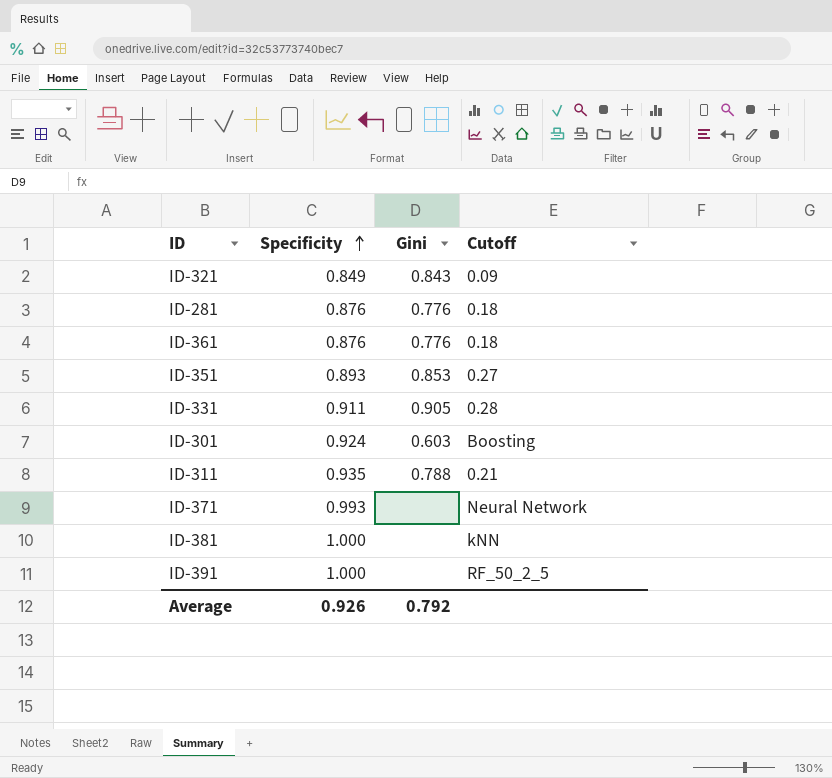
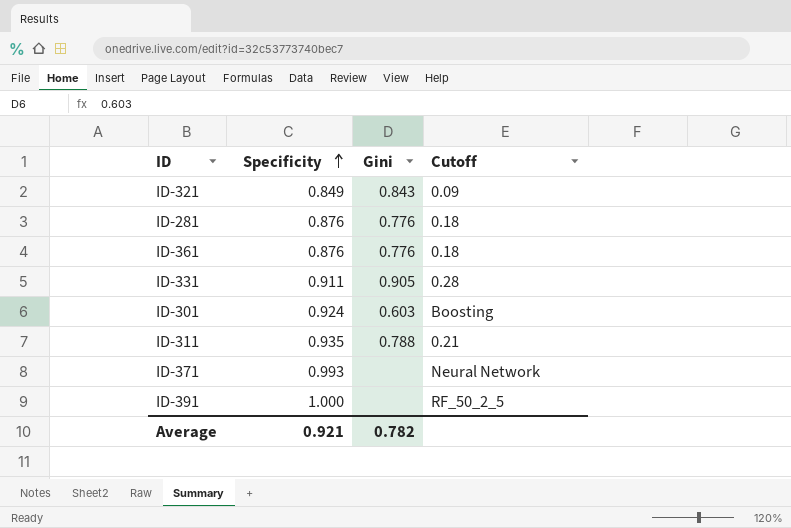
row ID-351: 0.893 | 0.853 | 0.27 -> none
row ID-381: 1.000 | none | kNN -> none
Average | Specificity: 0.926 -> 0.921
Average | Gini: 0.792 -> 0.782

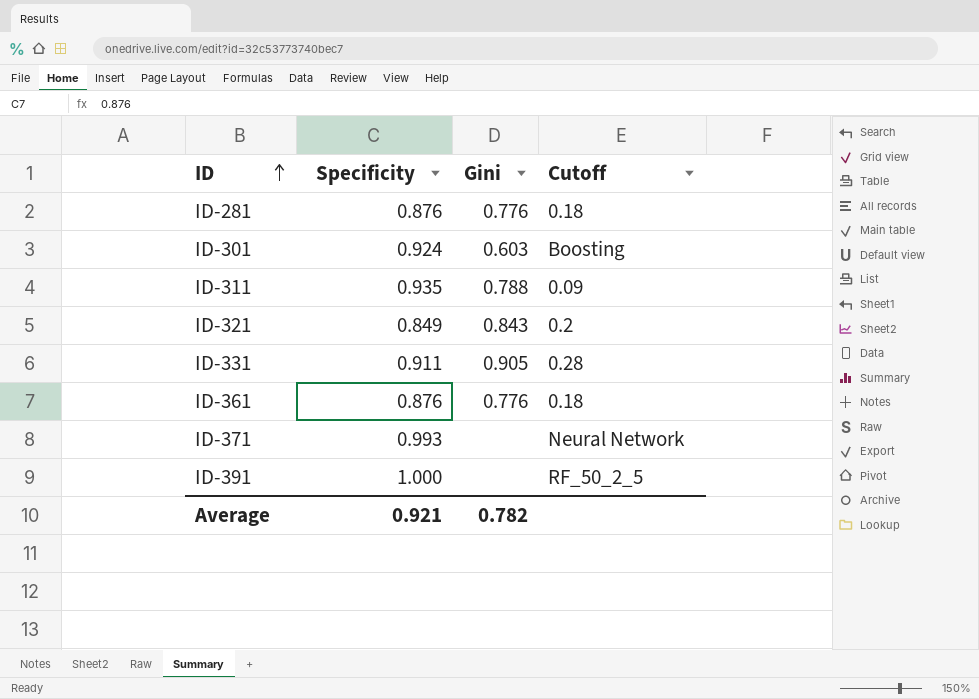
row order: Specificity ascending -> ID ascending
ID-311 | Cutoff: 0.21 -> 0.09
ID-321 | Cutoff: 0.09 -> 0.2

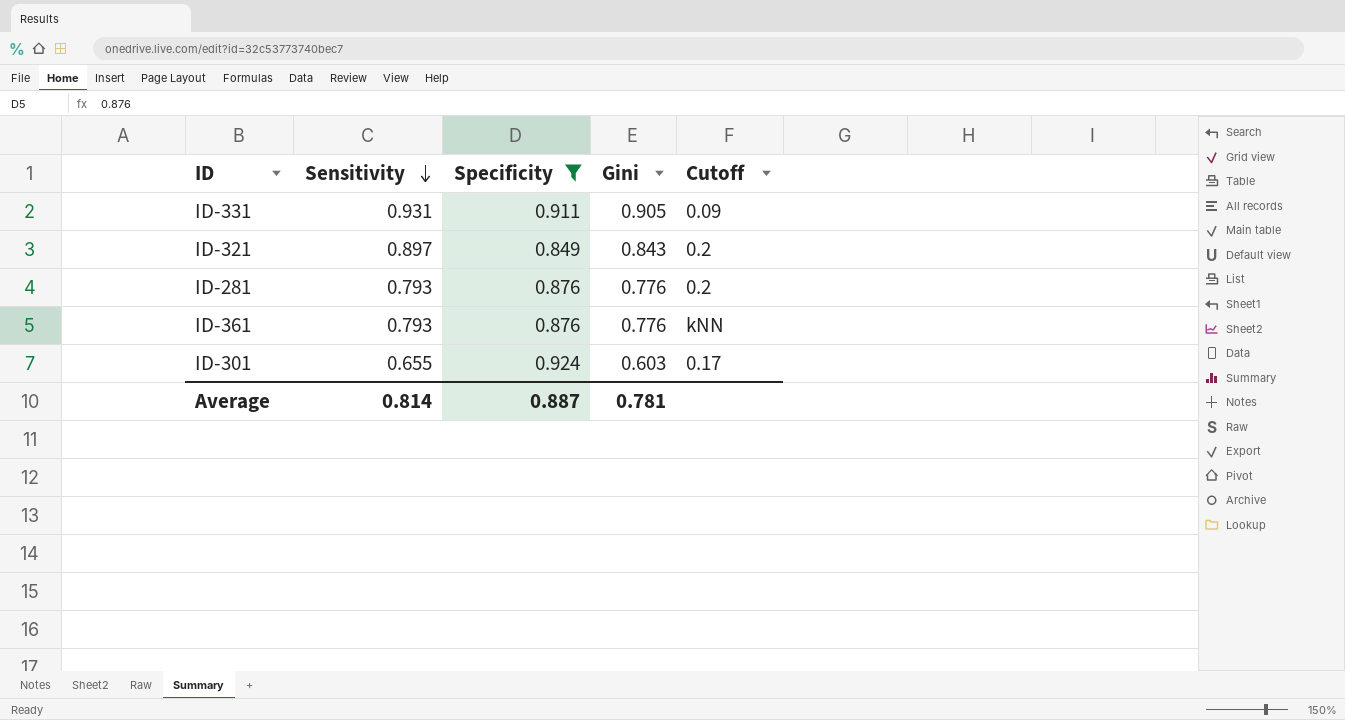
filter: none -> Specificity <= 0.924
row order: ID ascending -> Sensitivity descending
column Sensitivity | position: none -> 2
ID-331 | Cutoff: 0.28 -> 0.09
ID-281 | Cutoff: 0.18 -> 0.2
ID-361 | Cutoff: 0.18 -> kNN
ID-301 | Cutoff: Boosting -> 0.17
Average | Specificity: 0.921 -> 0.887
Average | Gini: 0.782 -> 0.781

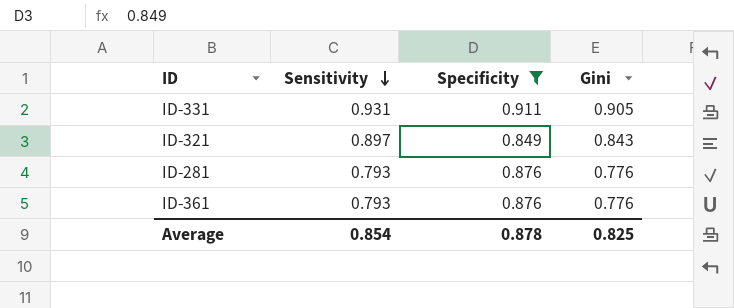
column Cutoff | position: 5 -> none
row ID-301: 0.655 | 0.924 | 0.603 | 0.17 -> none
Average | Sensitivity: 0.814 -> 0.854
Average | Specificity: 0.887 -> 0.878
Average | Gini: 0.781 -> 0.825

